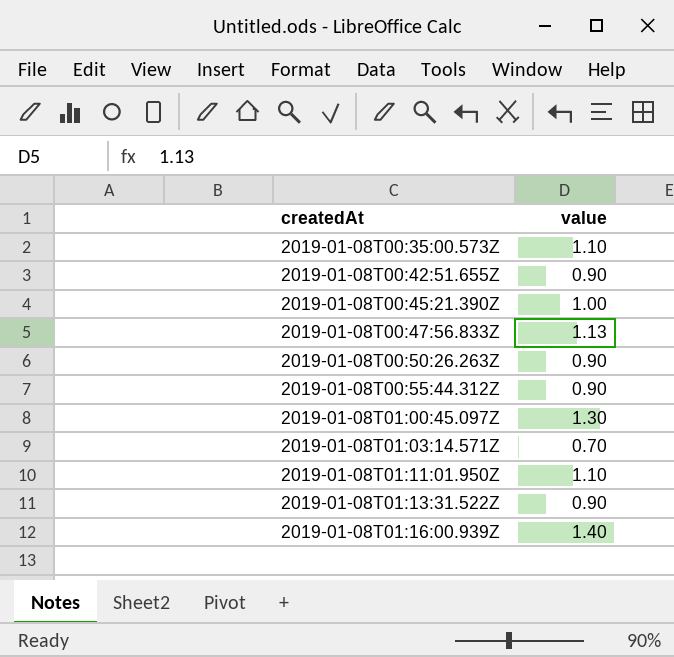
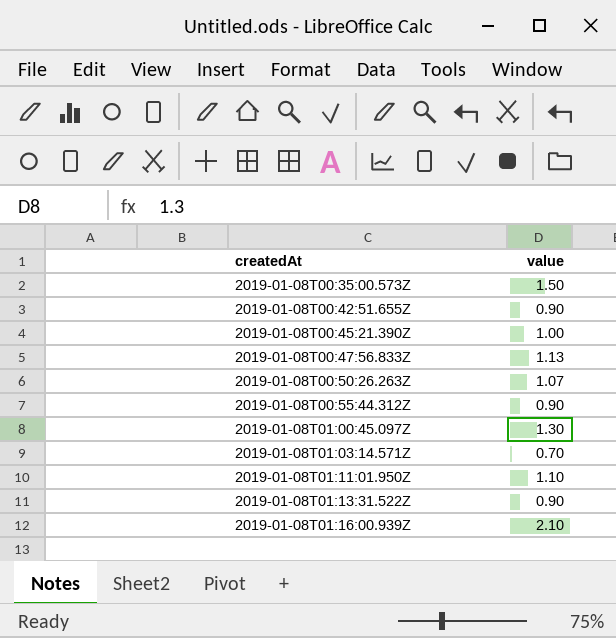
2019-01-08T00:35:00.573Z | value: 1.10 -> 1.50
2019-01-08T00:50:26.263Z | value: 0.90 -> 1.07
2019-01-08T01:16:00.939Z | value: 1.40 -> 2.10

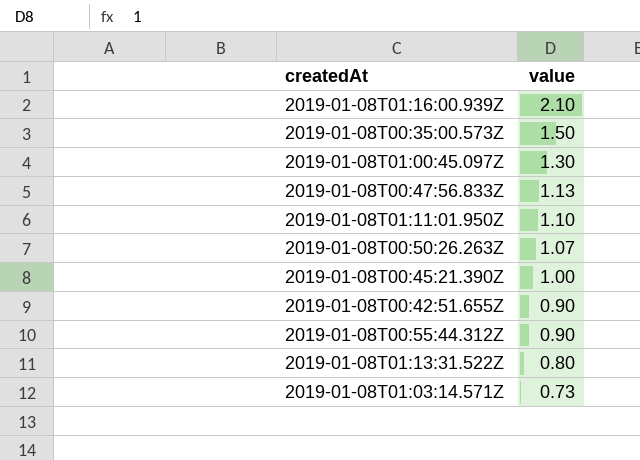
row order: createdAt ascending -> value descending
2019-01-08T01:13:31.522Z | value: 0.90 -> 0.80
2019-01-08T01:03:14.571Z | value: 0.70 -> 0.73

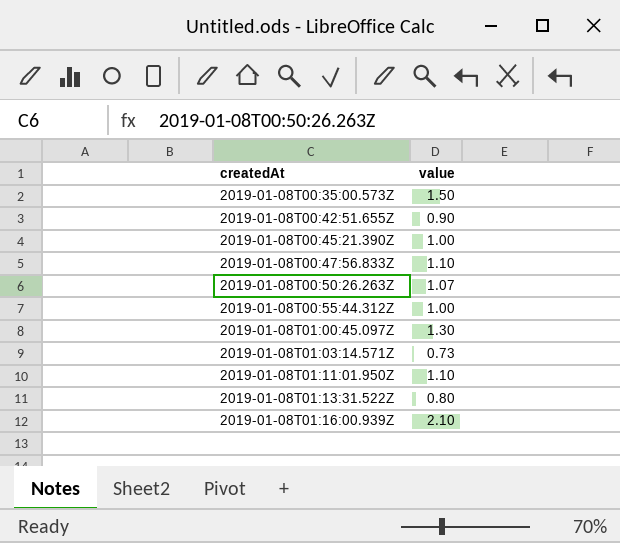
row order: value descending -> createdAt ascending
2019-01-08T00:47:56.833Z | value: 1.13 -> 1.10
2019-01-08T00:55:44.312Z | value: 0.90 -> 1.00

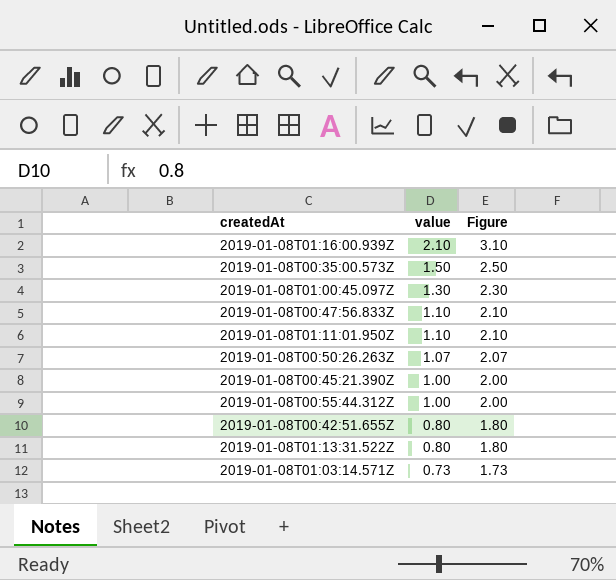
row order: createdAt ascending -> value descending
column Figure | formula: none -> [value] + 1
2019-01-08T00:42:51.655Z | value: 0.90 -> 0.80

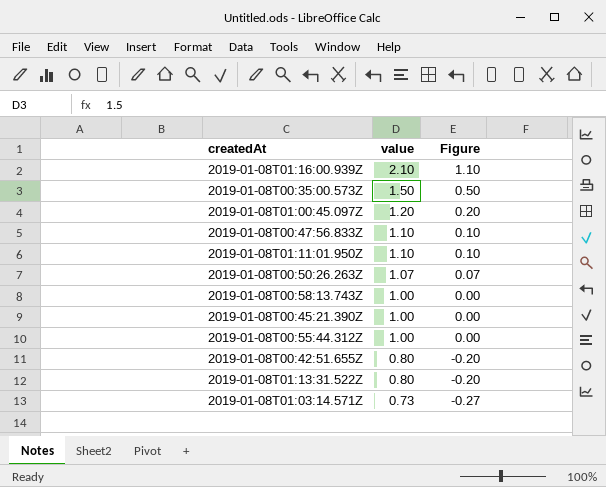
column Figure | formula: [value] + 1 -> [value] - 1
2019-01-08T01:00:45.097Z | value: 1.30 -> 1.20
row 2019-01-08T00:58:13.743Z: none -> 1.00 | 0.00

